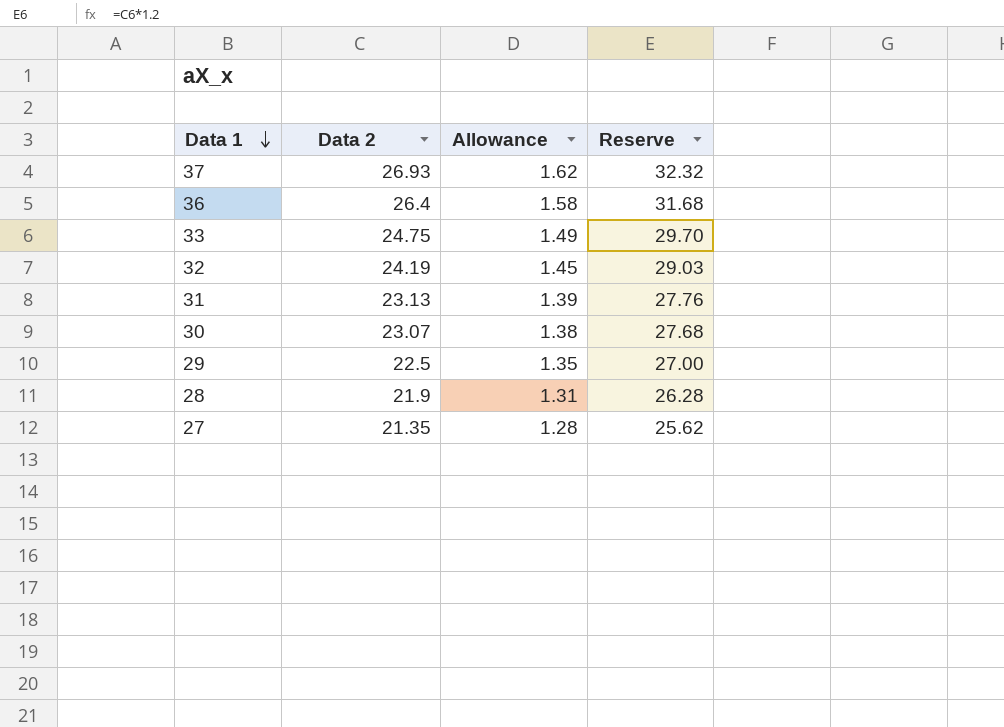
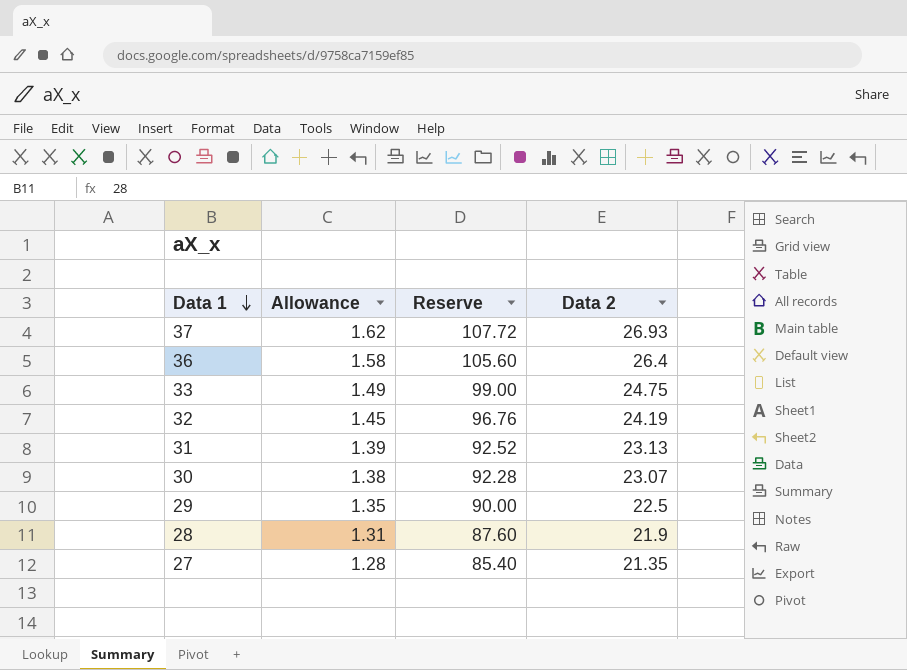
column Reserve | formula: [Data 2] * 1.2 -> [Data 2] * 4
column Data 2 | position: 2 -> 4

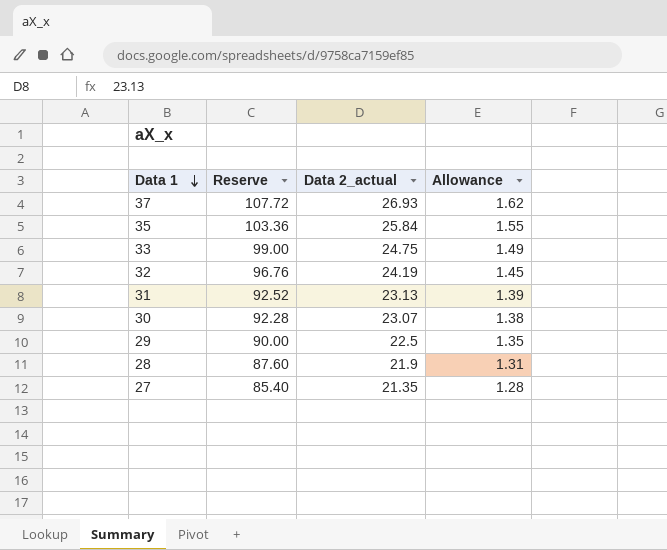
column name: Data 2 -> Data 2_actual
column Allowance | position: 2 -> 4
row 36: 1.58 | 105.60 | 26.4 -> none
row 35: none -> 103.36 | 25.84 | 1.55

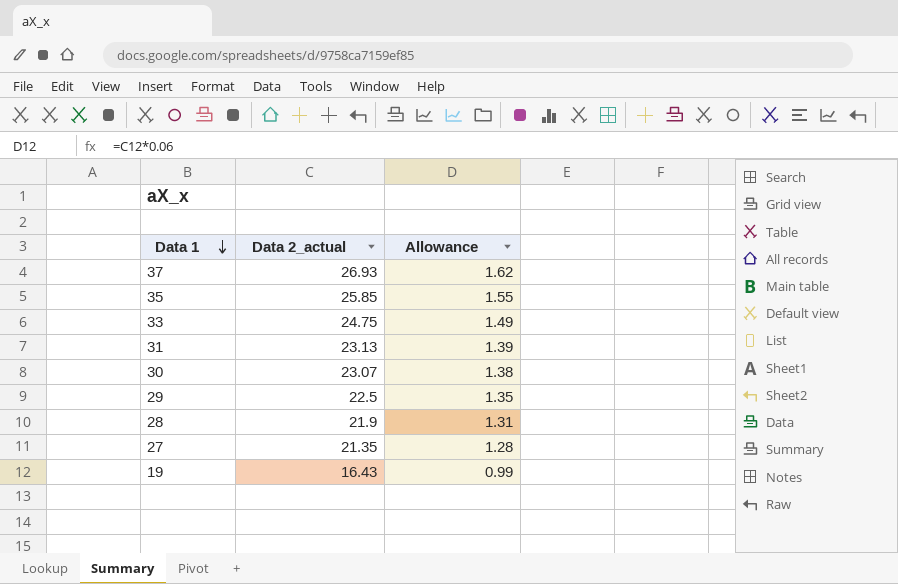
column Reserve | formula: [Data 2_actual] * 4 -> none
row 32: 96.76 | 24.19 | 1.45 -> none
35 | Data 2_actual: 25.84 -> 25.85
row 19: none -> 16.43 | 0.99

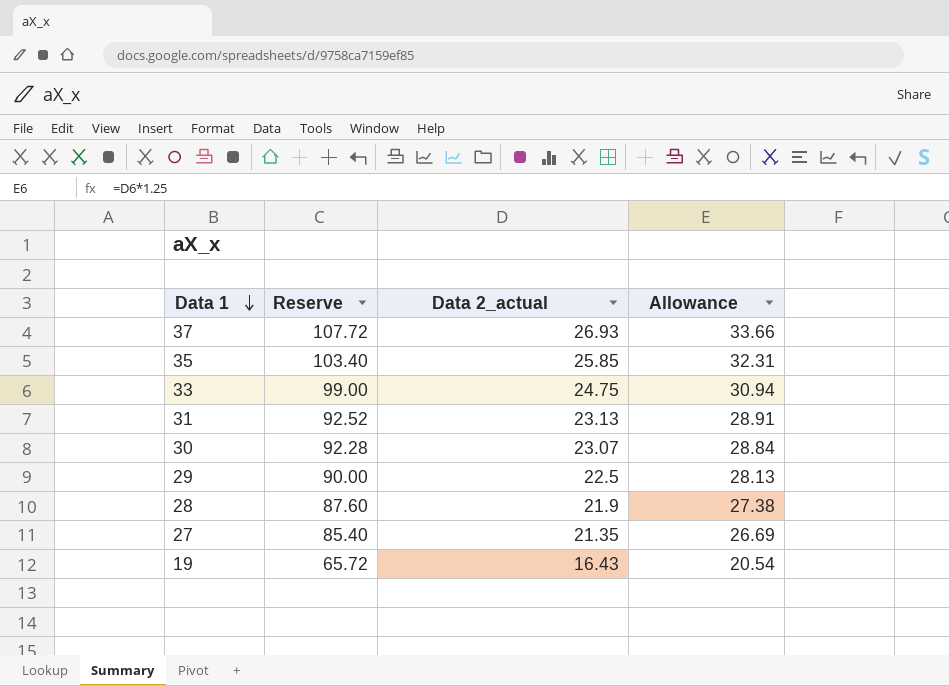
column Reserve | formula: none -> [Data 2_actual] * 4
column Allowance | formula: [Data 2_actual] * 0.06 -> [Data 2_actual] * 1.25

